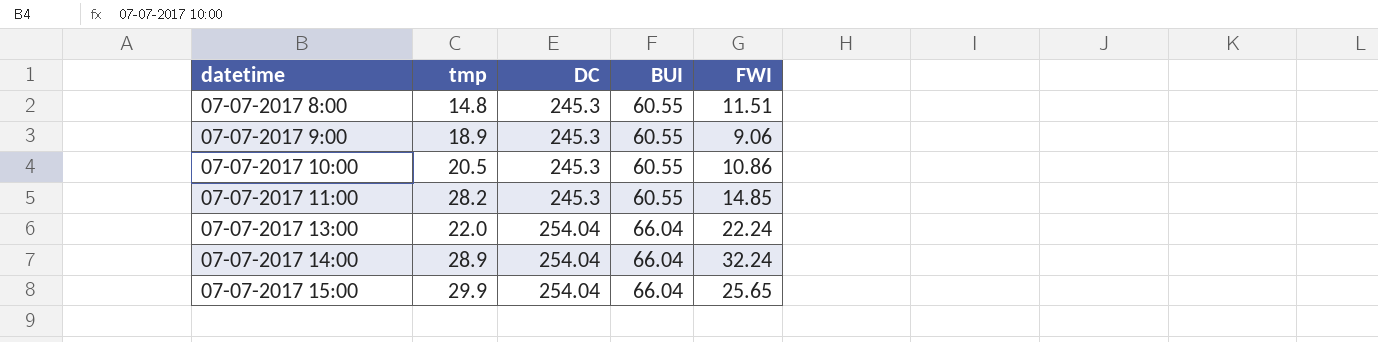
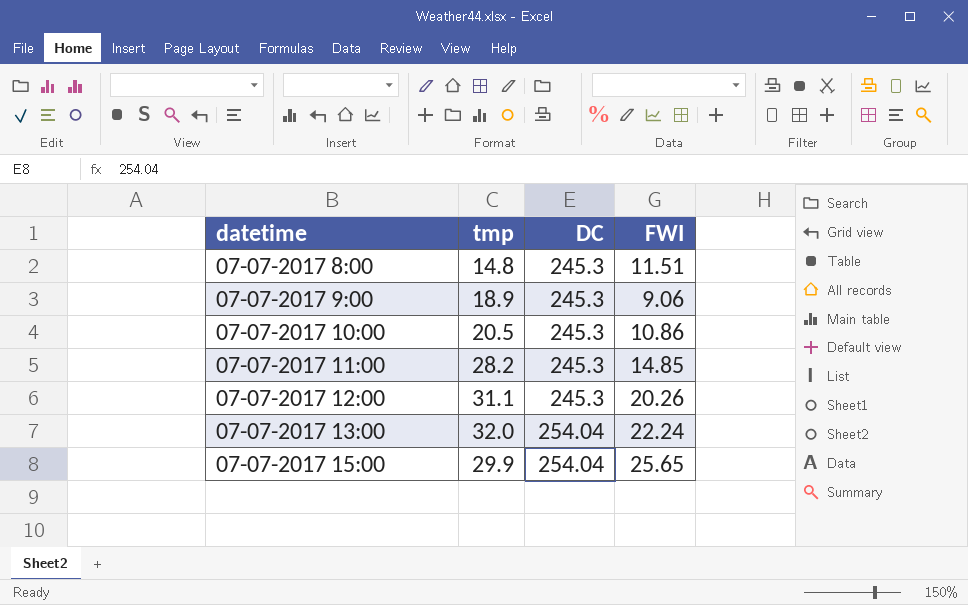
column BUI | position: 4 -> none
row 07-07-2017 14:00: 28.9 | 254.04 | 66.04 | 32.24 -> none
row 07-07-2017 12:00: none -> 31.1 | 245.3 | 20.26
07-07-2017 13:00 | tmp: 22.0 -> 32.0

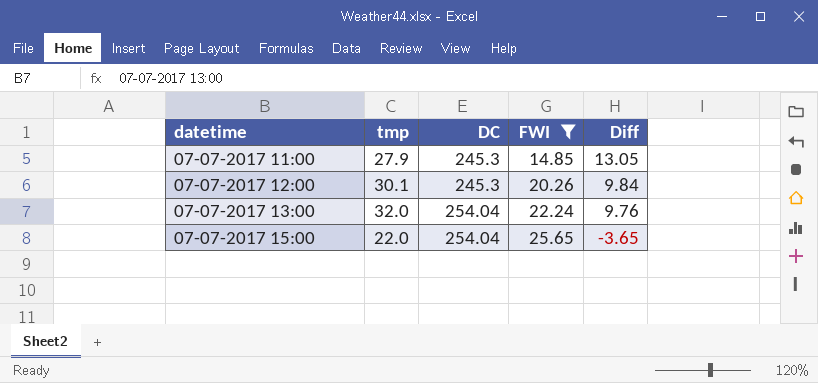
filter: none -> FWI >= 14.85
column Diff | formula: none -> [tmp] - [FWI]
07-07-2017 11:00 | tmp: 28.2 -> 27.9
07-07-2017 12:00 | tmp: 31.1 -> 30.1
07-07-2017 15:00 | tmp: 29.9 -> 22.0

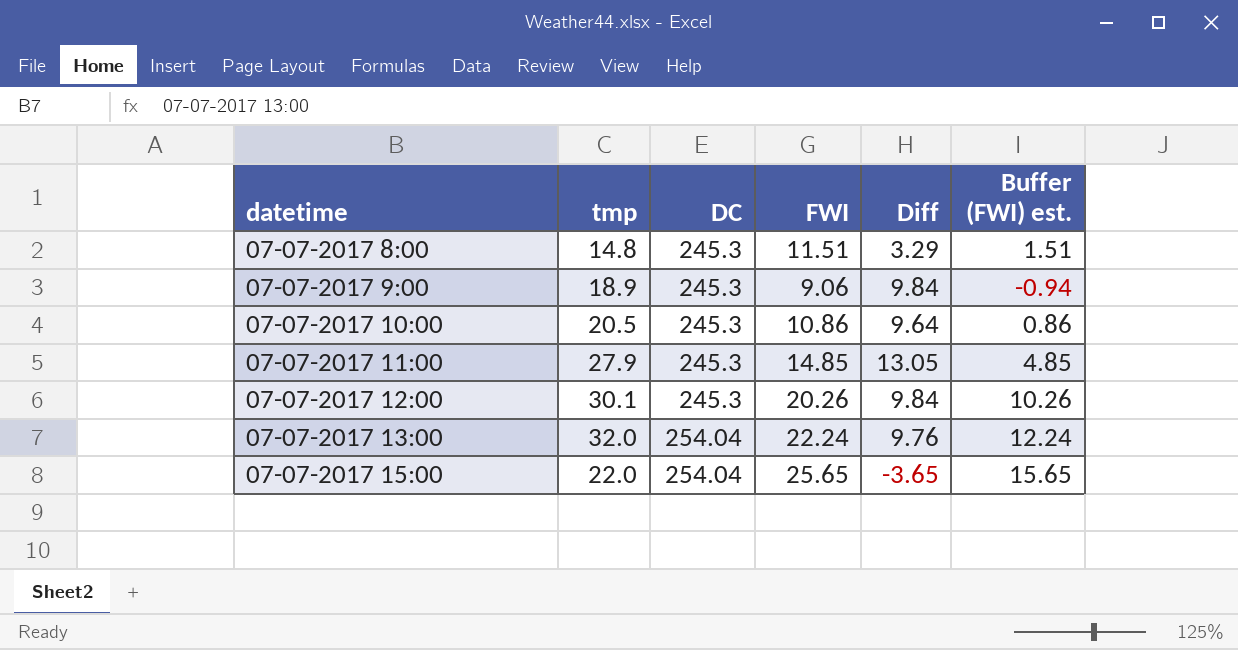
filter: FWI >= 14.85 -> none
column Buffer (FWI) est. | formula: none -> [FWI] - 10

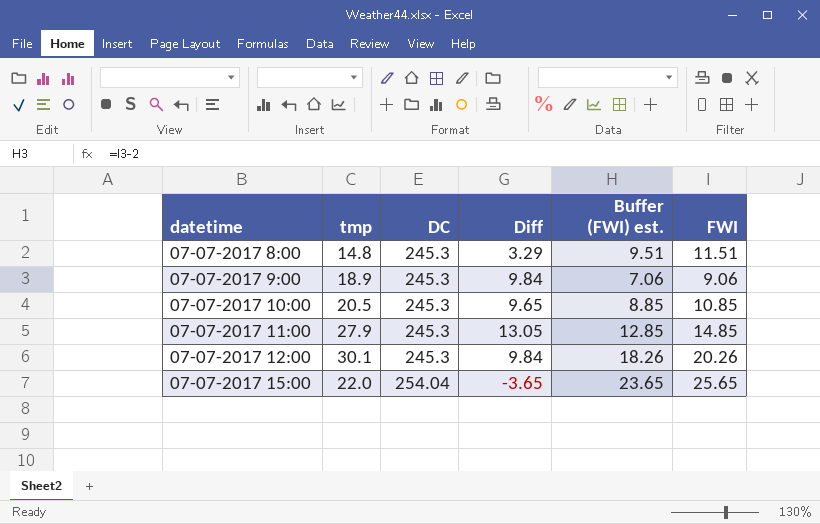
column Buffer (FWI) est. | formula: [FWI] - 10 -> [FWI] - 2
column FWI | position: 4 -> 6
row 07-07-2017 13:00: 32.0 | 254.04 | 22.24 | 9.76 | 12.24 -> none
07-07-2017 10:00 | Diff: 9.64 -> 9.65
07-07-2017 10:00 | FWI: 10.86 -> 10.85

